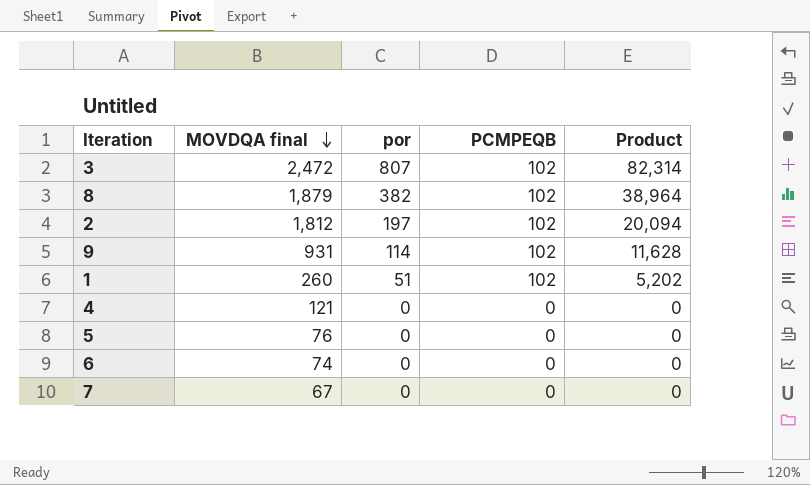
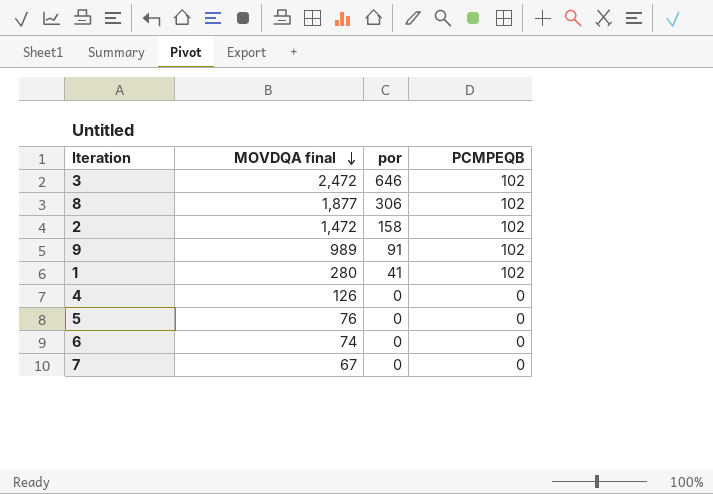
column Product | formula: [por] * [PCMPEQB] -> none
3 | por: 807 -> 646
8 | MOVDQA final: 1,879 -> 1,877
8 | por: 382 -> 306
2 | MOVDQA final: 1,812 -> 1,472
2 | por: 197 -> 158
9 | MOVDQA final: 931 -> 989
9 | por: 114 -> 91
1 | MOVDQA final: 260 -> 280
1 | por: 51 -> 41
4 | MOVDQA final: 121 -> 126

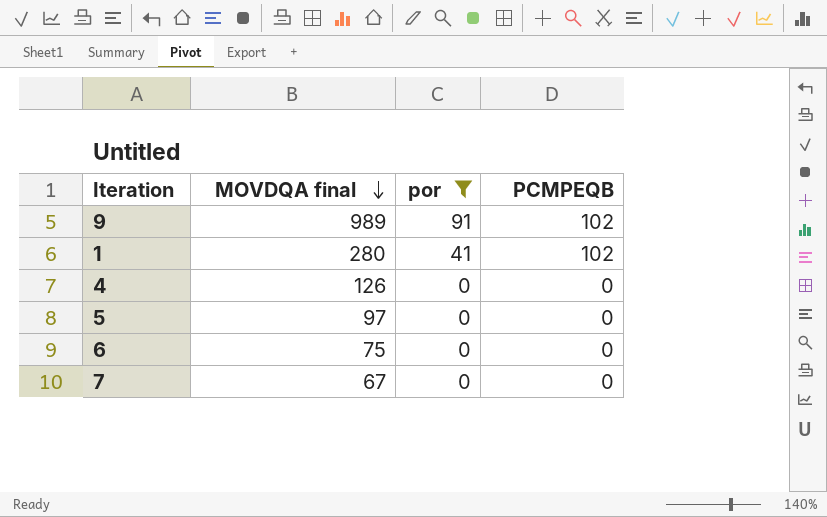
filter: none -> por <= 91
5 | MOVDQA final: 76 -> 97
6 | MOVDQA final: 74 -> 75

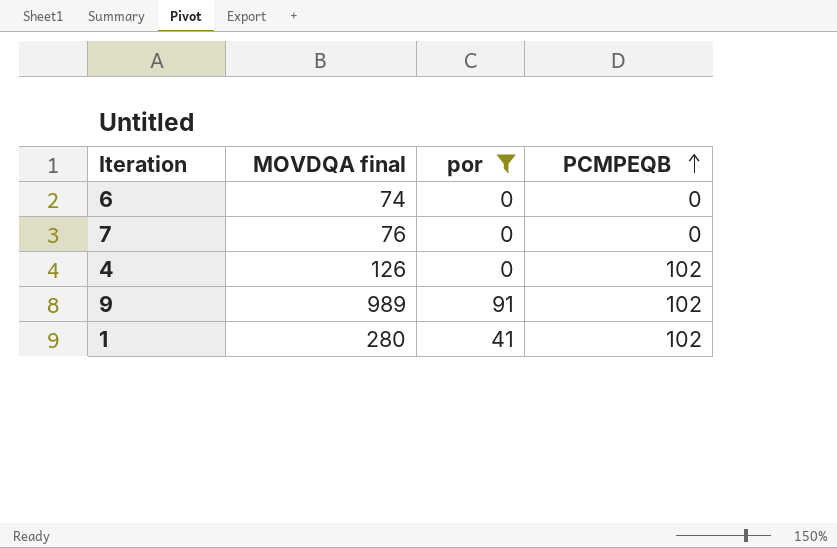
row order: MOVDQA final descending -> PCMPEQB ascending
row 5: 97 | 0 | 0 -> none
6 | MOVDQA final: 75 -> 74
7 | MOVDQA final: 67 -> 76
4 | PCMPEQB: 0 -> 102

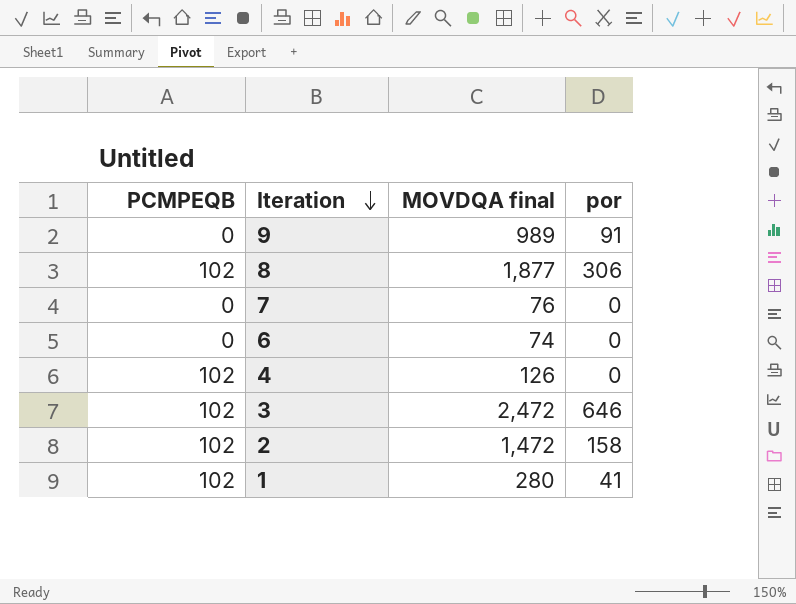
filter: por <= 91 -> none
row order: PCMPEQB ascending -> Iteration descending
column PCMPEQB | position: 4 -> 1
9 | PCMPEQB: 102 -> 0

